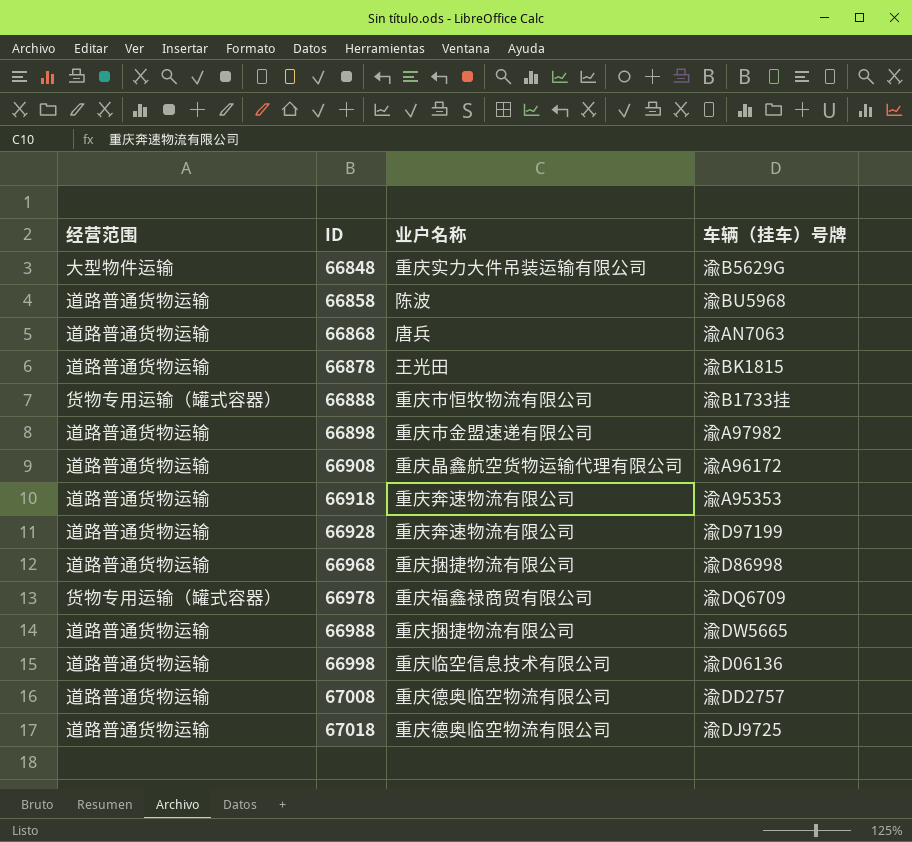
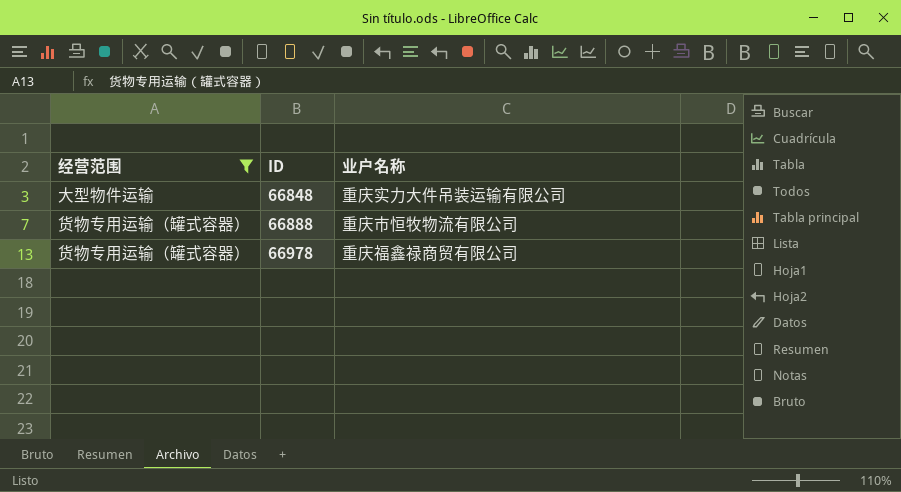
filter: none -> 经营范围 != 道路普通货物运输
column 车辆（挂车）号牌 | position: 4 -> none

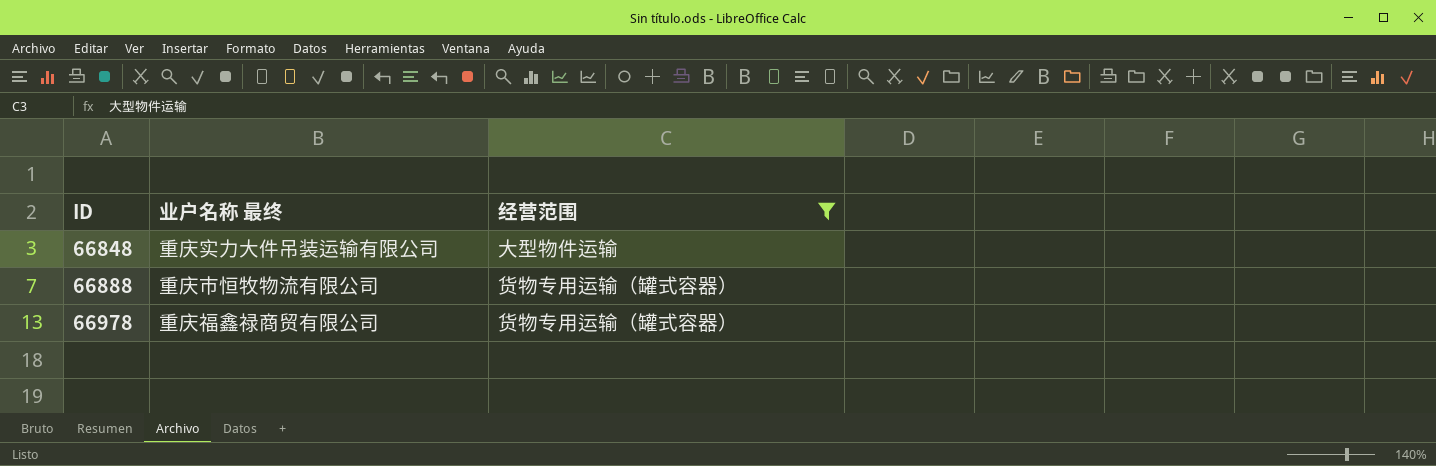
column name: 业户名称 -> 业户名称 最终
column 经营范围 | position: 1 -> 3

